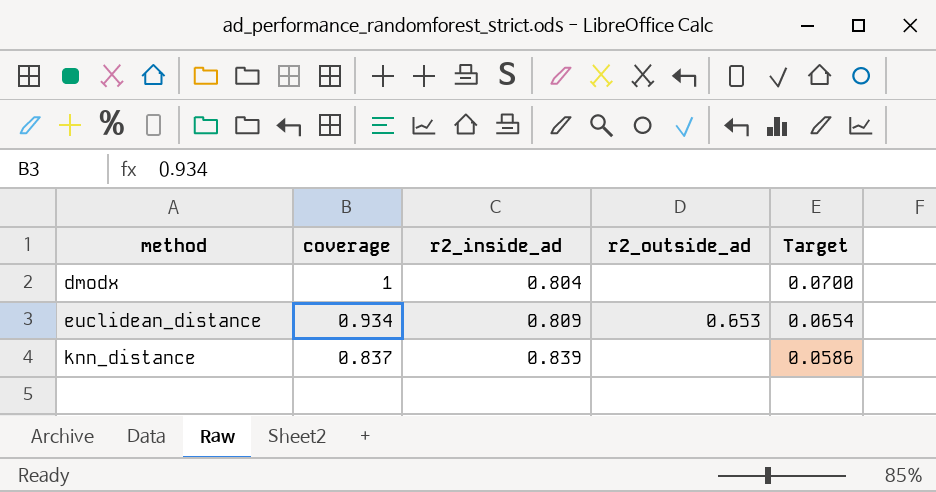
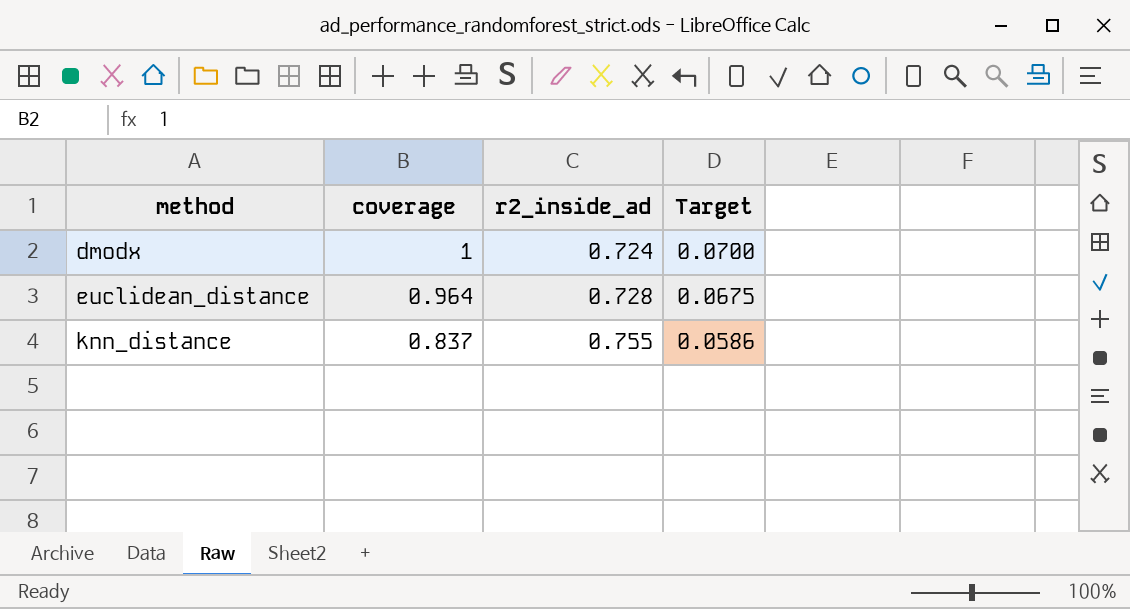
column r2_outside_ad | position: 4 -> none
dmodx | r2_inside_ad: 0.804 -> 0.724
euclidean_distance | coverage: 0.934 -> 0.964
euclidean_distance | r2_inside_ad: 0.809 -> 0.728
euclidean_distance | Target: 0.0654 -> 0.0675
knn_distance | r2_inside_ad: 0.839 -> 0.755

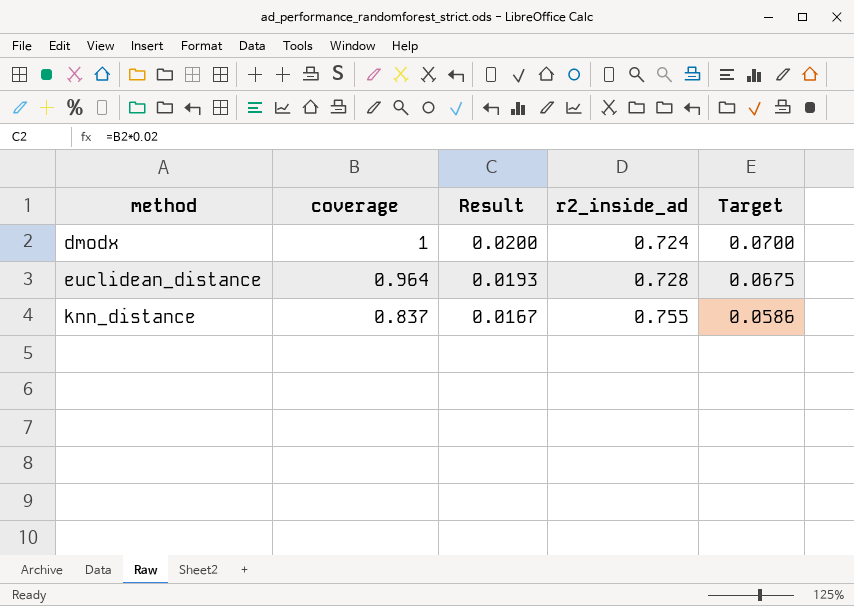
column Result | formula: none -> [coverage] * 0.02

